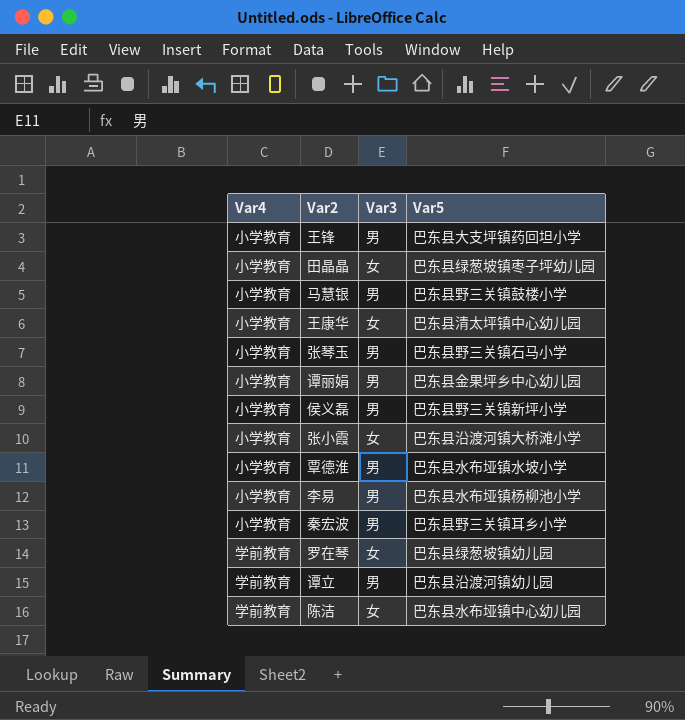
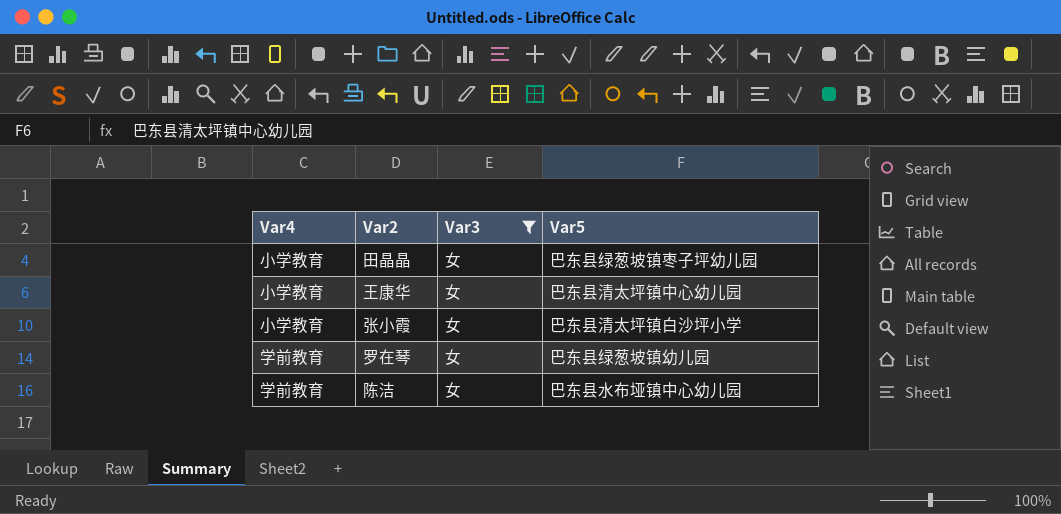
filter: none -> Var3 = 女
张小霞 | Var5: 巴东县沿渡河镇大桥滩小学 -> 巴东县清太坪镇白沙坪小学

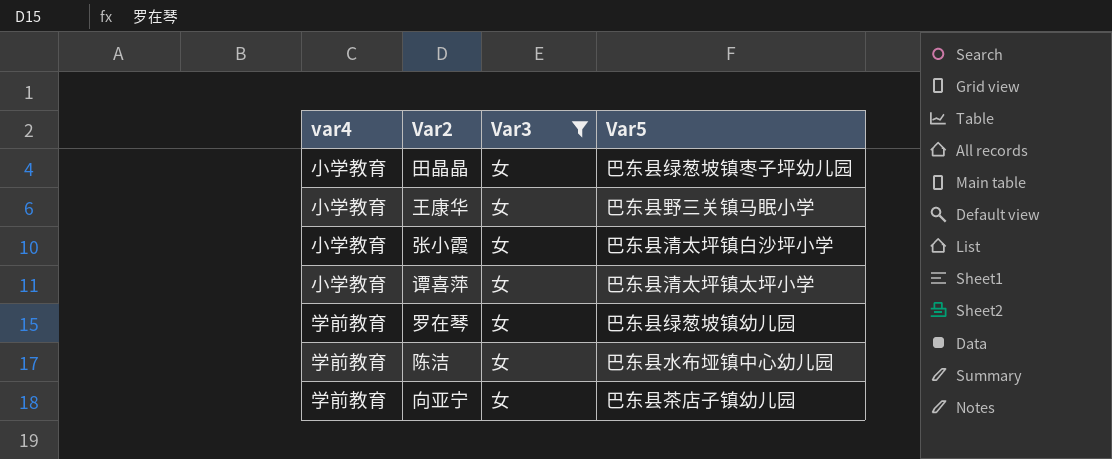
column name: Var4 -> var4
王康华 | Var5: 巴东县清太坪镇中心幼儿园 -> 巴东县野三关镇马眠小学
row 谭喜萍: none -> 小学教育 | 女 | 巴东县清太坪镇太坪小学
row 向亚宁: none -> 学前教育 | 女 | 巴东县茶店子镇幼儿园

